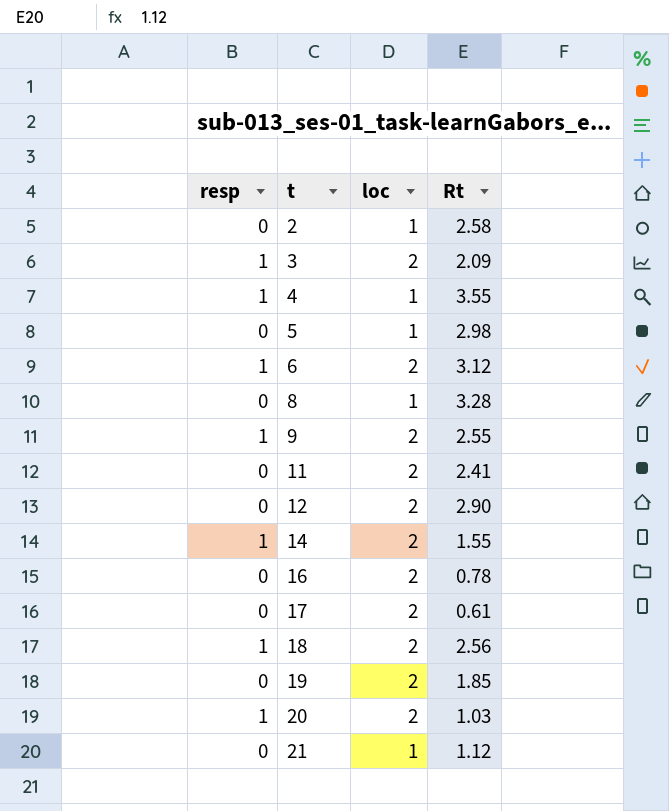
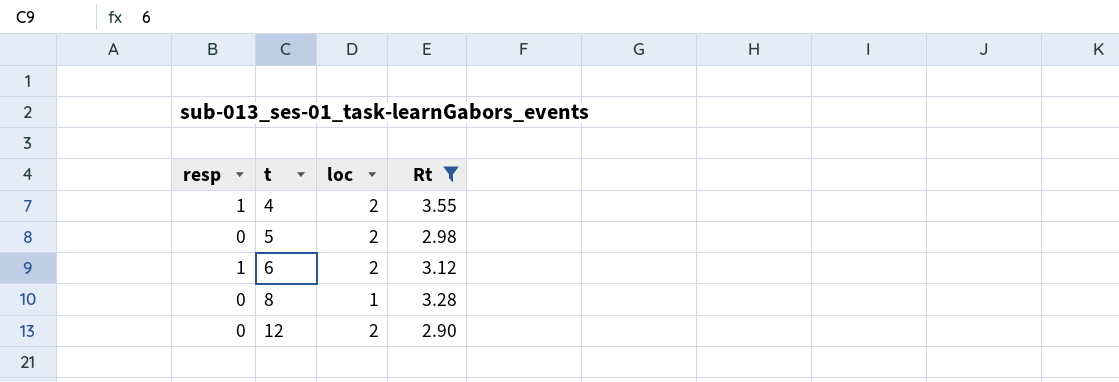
filter: none -> Rt >= 2.90
4 | loc: 1 -> 2
5 | loc: 1 -> 2

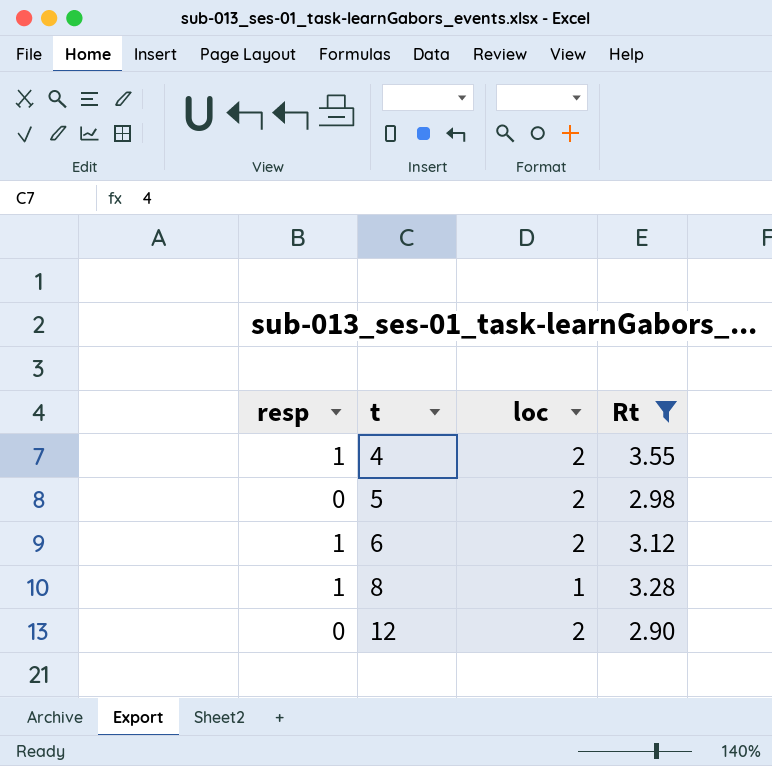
8 | resp: 0 -> 1

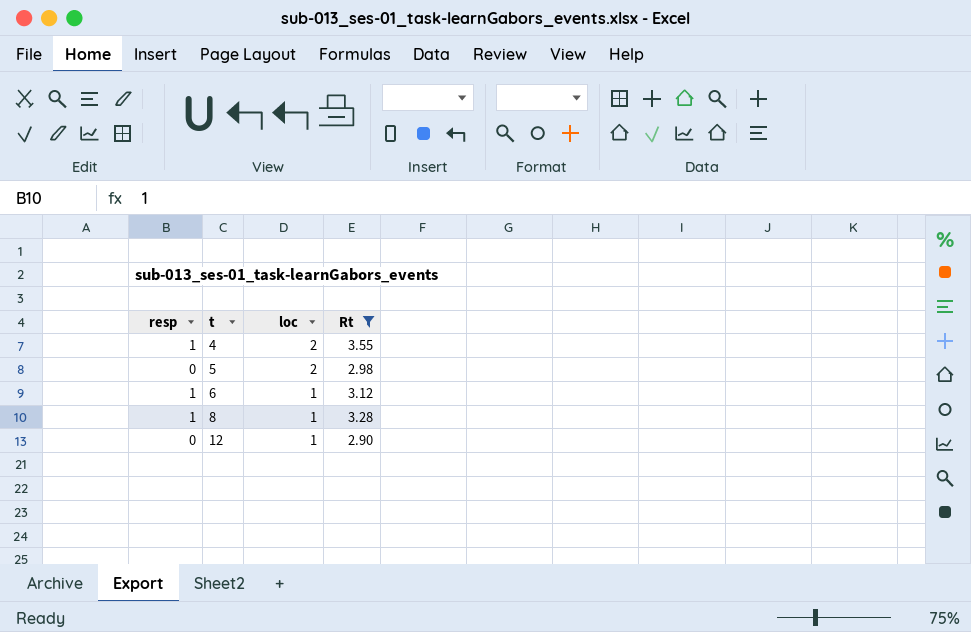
6 | loc: 2 -> 1
12 | loc: 2 -> 1

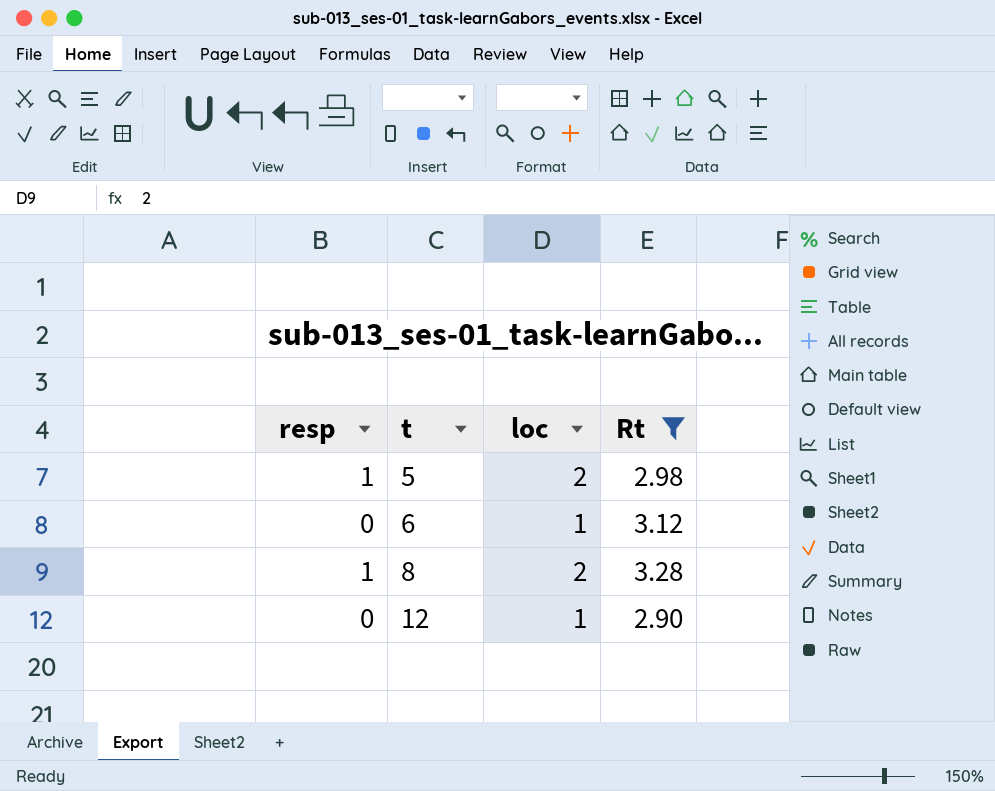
row 4: 1 | 2 | 3.55 -> none
5 | resp: 0 -> 1
6 | resp: 1 -> 0
8 | loc: 1 -> 2

